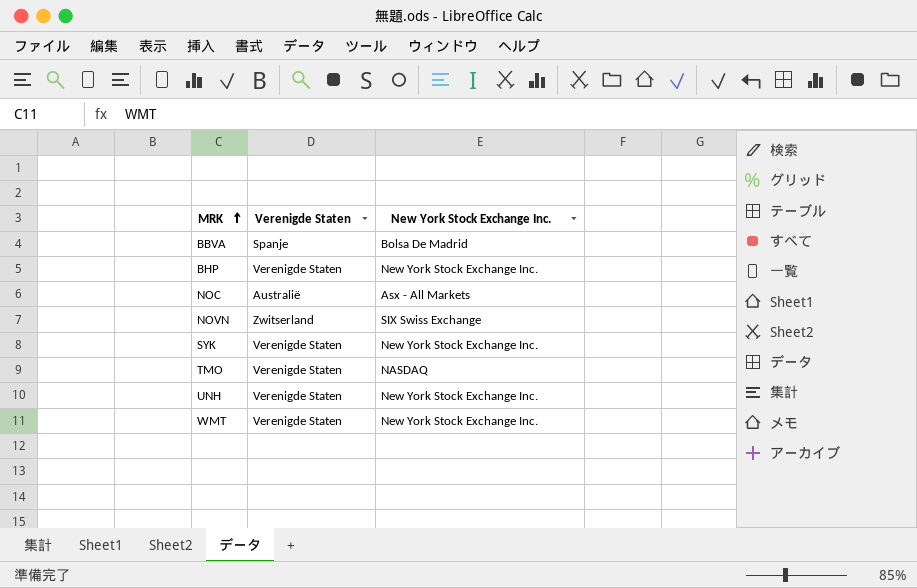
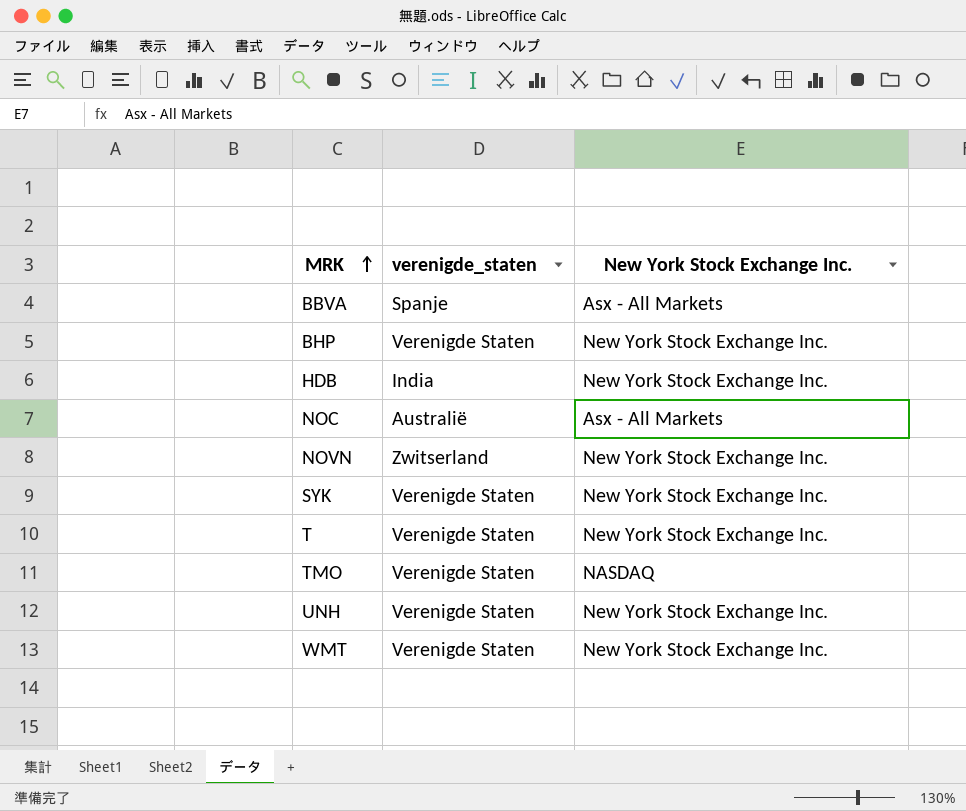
column name: Verenigde Staten -> verenigde_staten
BBVA | New York Stock Exchange Inc.: Bolsa De Madrid -> Asx - All Markets
row HDB: none -> India | New York Stock Exchange Inc.
NOVN | New York Stock Exchange Inc.: SIX Swiss Exchange -> New York Stock Exchange Inc.
row T: none -> Verenigde Staten | New York Stock Exchange Inc.

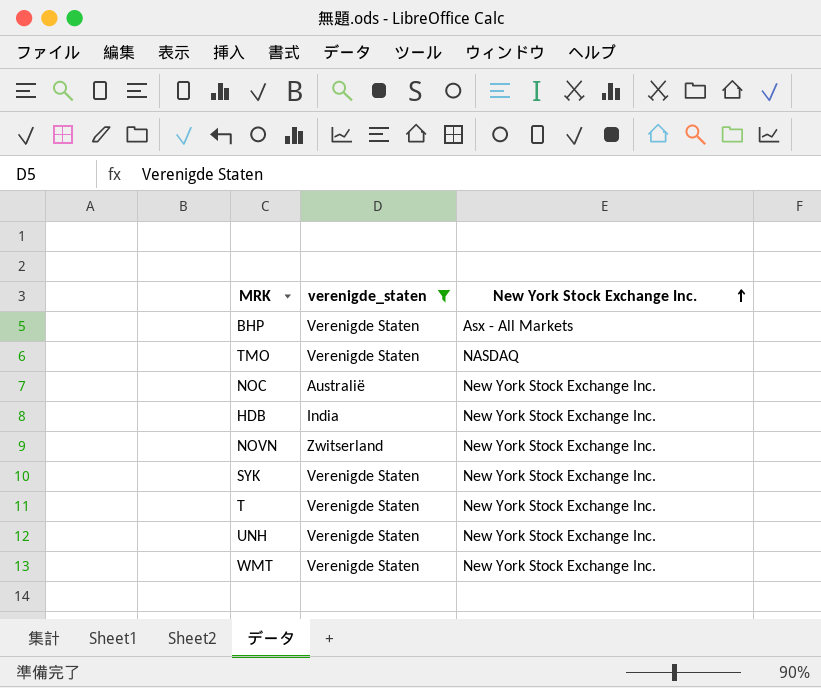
filter: none -> verenigde_staten != Spanje
row order: MRK ascending -> New York Stock Exchange Inc. ascending
BHP | New York Stock Exchange Inc.: New York Stock Exchange Inc. -> Asx - All Markets
NOC | New York Stock Exchange Inc.: Asx - All Markets -> New York Stock Exchange Inc.

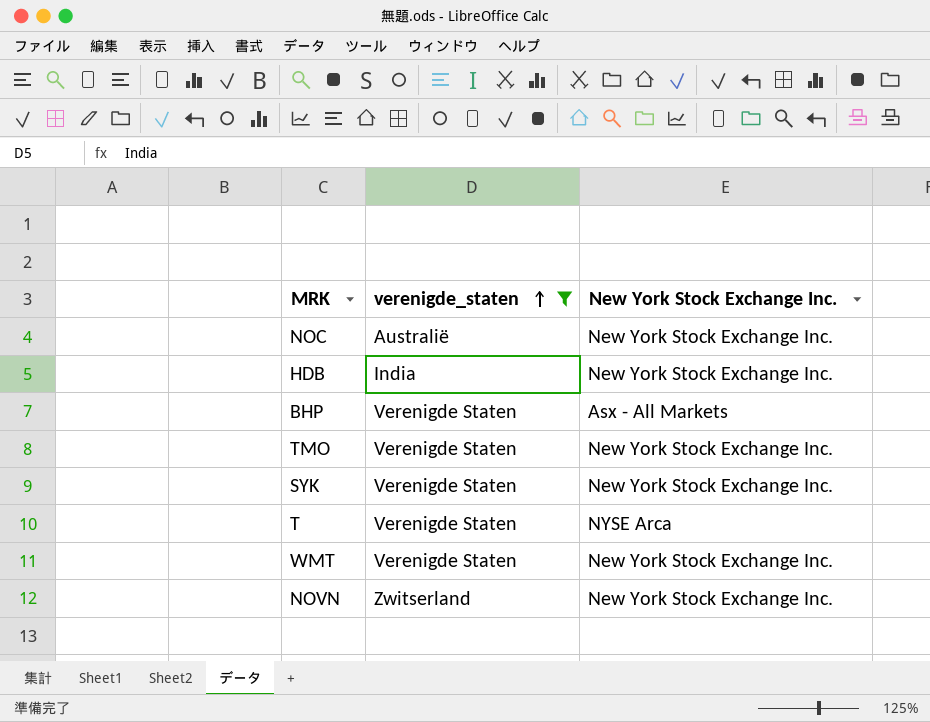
row order: New York Stock Exchange Inc. ascending -> verenigde_staten ascending
row UNH: Verenigde Staten | New York Stock Exchange Inc. -> none
TMO | New York Stock Exchange Inc.: NASDAQ -> New York Stock Exchange Inc.
T | New York Stock Exchange Inc.: New York Stock Exchange Inc. -> NYSE Arca

